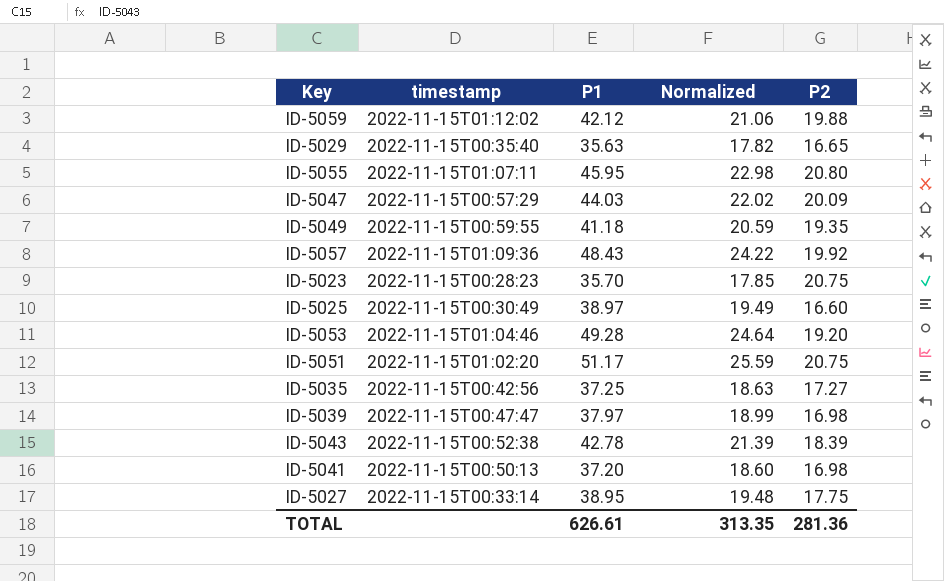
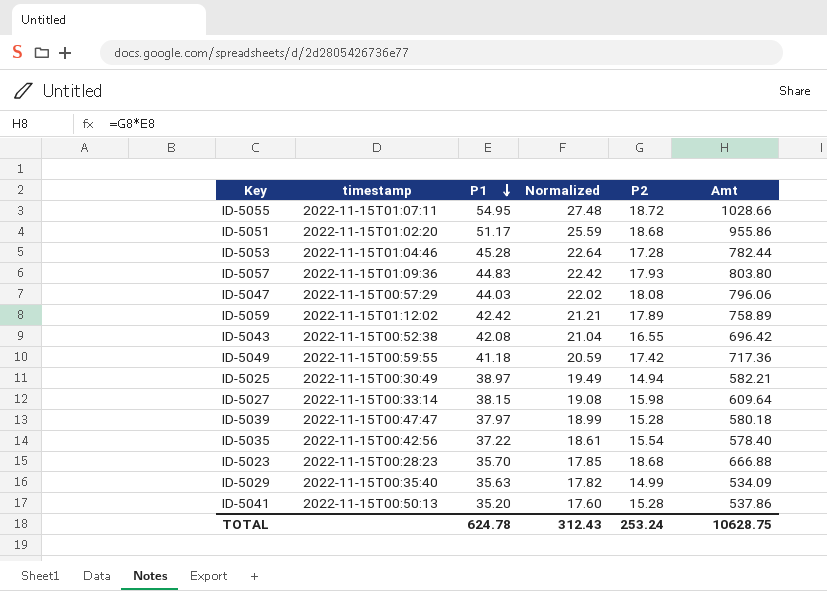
row order: none -> P1 descending
column Amt | formula: none -> [P1] * [P2]
ID-5055 | P1: 45.95 -> 54.95
ID-5055 | Normalized: 22.98 -> 27.48
ID-5055 | P2: 20.80 -> 18.72
ID-5051 | P2: 20.75 -> 18.68
ID-5053 | P1: 49.28 -> 45.28
ID-5053 | Normalized: 24.64 -> 22.64
ID-5053 | P2: 19.20 -> 17.28
ID-5057 | P1: 48.43 -> 44.83
ID-5057 | Normalized: 24.22 -> 22.42
ID-5057 | P2: 19.92 -> 17.93
ID-5047 | P2: 20.09 -> 18.08
ID-5059 | P1: 42.12 -> 42.42
ID-5059 | Normalized: 21.06 -> 21.21
ID-5059 | P2: 19.88 -> 17.89
ID-5043 | P1: 42.78 -> 42.08
ID-5043 | Normalized: 21.39 -> 21.04
ID-5043 | P2: 18.39 -> 16.55
ID-5049 | P2: 19.35 -> 17.42
ID-5025 | P2: 16.60 -> 14.94
ID-5027 | P1: 38.95 -> 38.15
ID-5027 | Normalized: 19.48 -> 19.08
ID-5027 | P2: 17.75 -> 15.98
ID-5039 | P2: 16.98 -> 15.28
ID-5035 | P1: 37.25 -> 37.22
ID-5035 | Normalized: 18.63 -> 18.61
ID-5035 | P2: 17.27 -> 15.54
ID-5023 | P2: 20.75 -> 18.68
ID-5029 | P2: 16.65 -> 14.99
ID-5041 | P1: 37.20 -> 35.20
ID-5041 | Normalized: 18.60 -> 17.60
ID-5041 | P2: 16.98 -> 15.28
TOTAL | P1: 626.61 -> 624.78
TOTAL | Normalized: 313.35 -> 312.43
TOTAL | P2: 281.36 -> 253.24

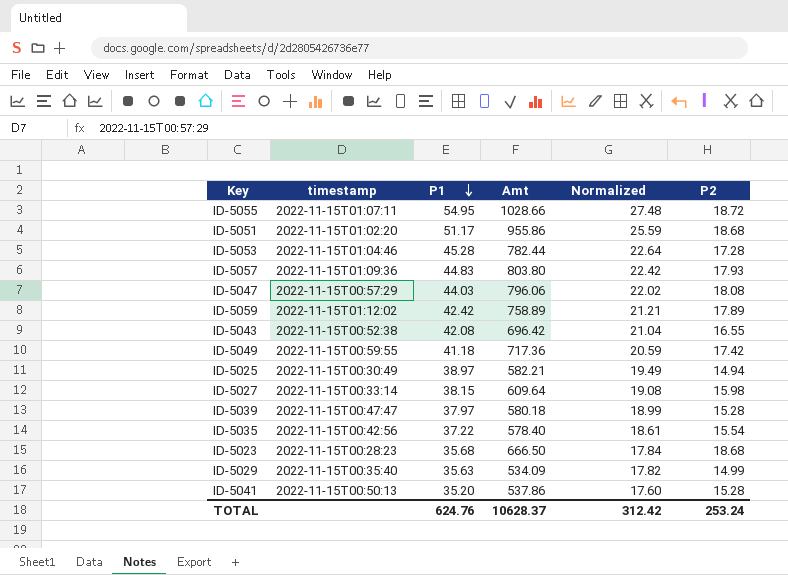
column Amt | position: 6 -> 4
ID-5023 | P1: 35.70 -> 35.68
ID-5023 | Amt: 666.88 -> 666.50
ID-5023 | Normalized: 17.85 -> 17.84
TOTAL | P1: 624.78 -> 624.76
TOTAL | Amt: 10628.75 -> 10628.37
TOTAL | Normalized: 312.43 -> 312.42

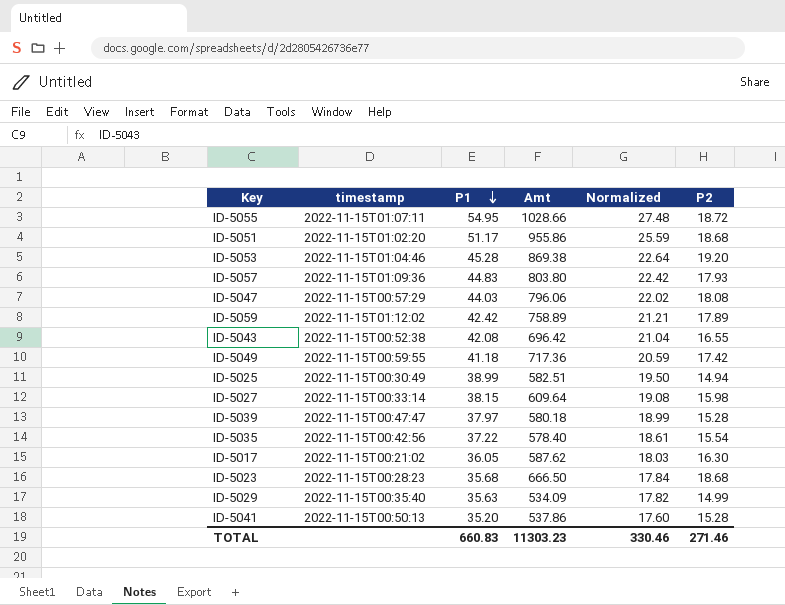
ID-5053 | Amt: 782.44 -> 869.38
ID-5053 | P2: 17.28 -> 19.20
ID-5025 | P1: 38.97 -> 38.99
ID-5025 | Amt: 582.21 -> 582.51
ID-5025 | Normalized: 19.49 -> 19.50
row ID-5017: none -> 2022-11-15T00:21:02 | 36.05 | 587.62 | 18.03 | 16.30
TOTAL | P1: 624.76 -> 660.83
TOTAL | Amt: 10628.37 -> 11303.23
TOTAL | Normalized: 312.42 -> 330.46
TOTAL | P2: 253.24 -> 271.46

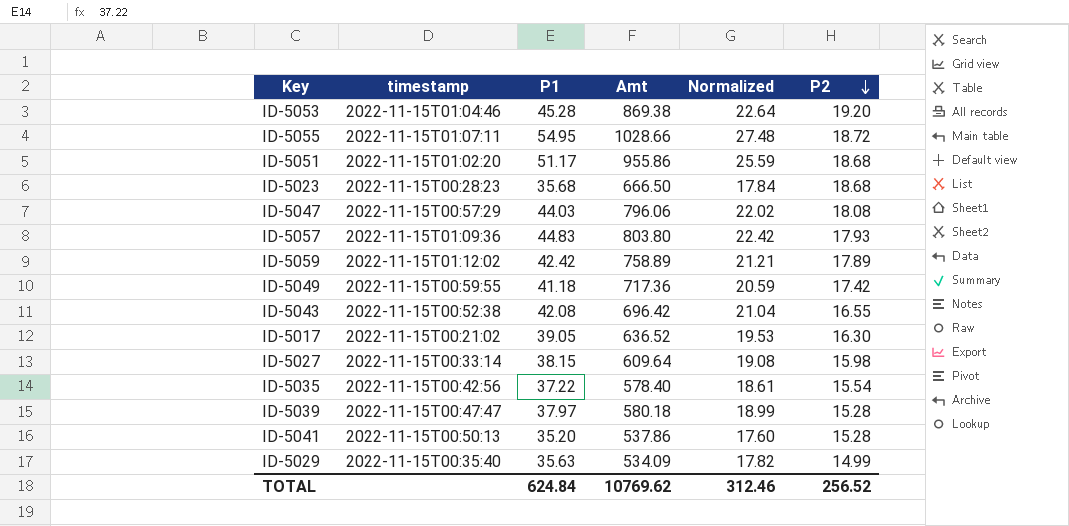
row order: P1 descending -> P2 descending
row ID-5025: 2022-11-15T00:30:49 | 38.99 | 582.51 | 19.50 | 14.94 -> none
ID-5017 | P1: 36.05 -> 39.05
ID-5017 | Amt: 587.62 -> 636.52
ID-5017 | Normalized: 18.03 -> 19.53
TOTAL | P1: 660.83 -> 624.84
TOTAL | Amt: 11303.23 -> 10769.62
TOTAL | Normalized: 330.46 -> 312.46
TOTAL | P2: 271.46 -> 256.52

